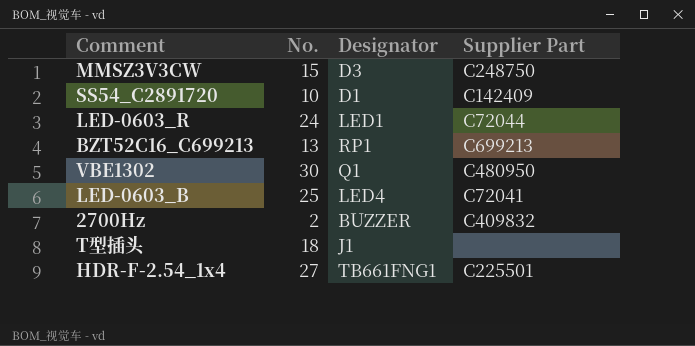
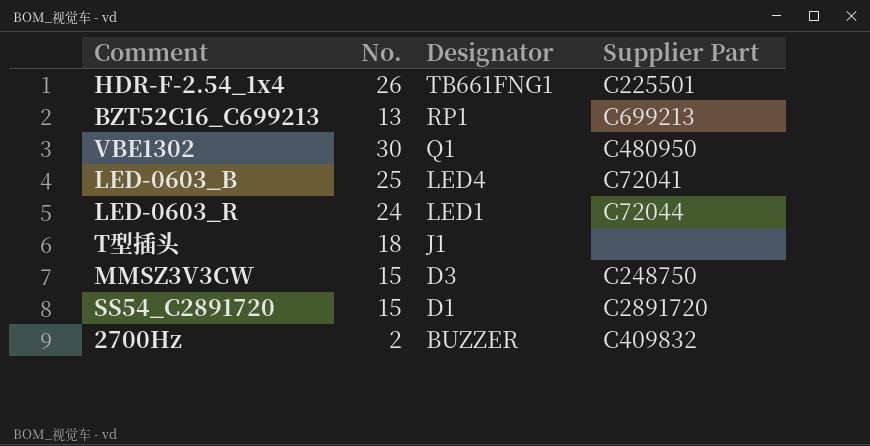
row order: none -> Designator descending
HDR-F-2.54_1x4 | No.: 27 -> 26
SS54_C2891720 | No.: 10 -> 15
SS54_C2891720 | Supplier Part: C142409 -> C2891720

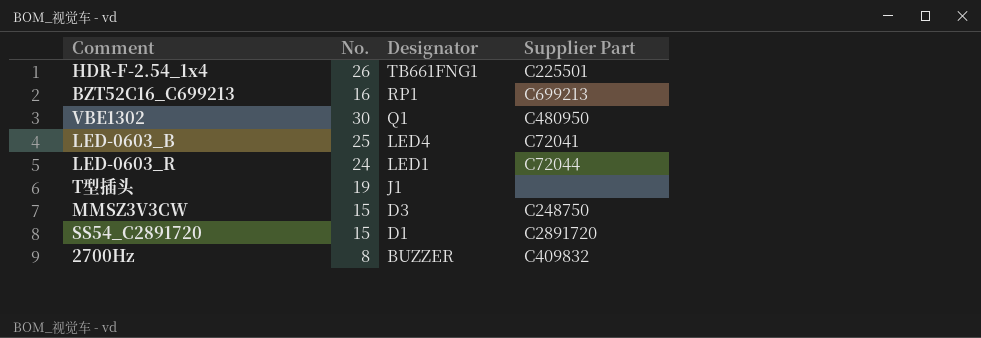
BZT52C16_C699213 | No.: 13 -> 16
T型插头 | No.: 18 -> 19
2700Hz | No.: 2 -> 8

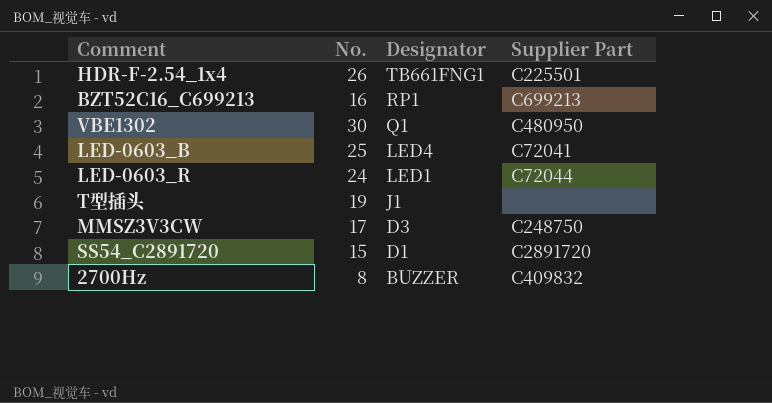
MMSZ3V3CW | No.: 15 -> 17

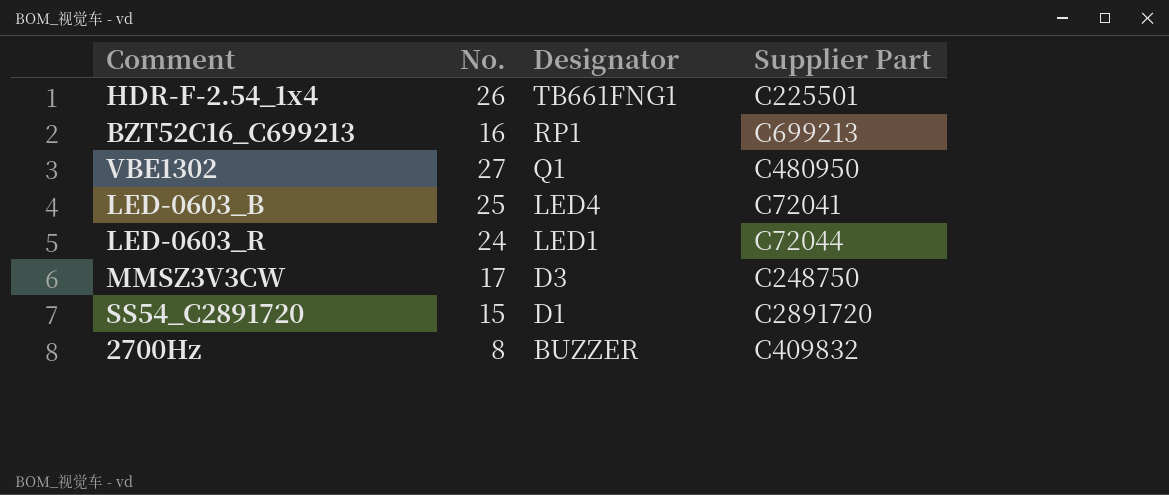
row T型插头: 19 | J1 | none -> none
VBE1302 | No.: 30 -> 27

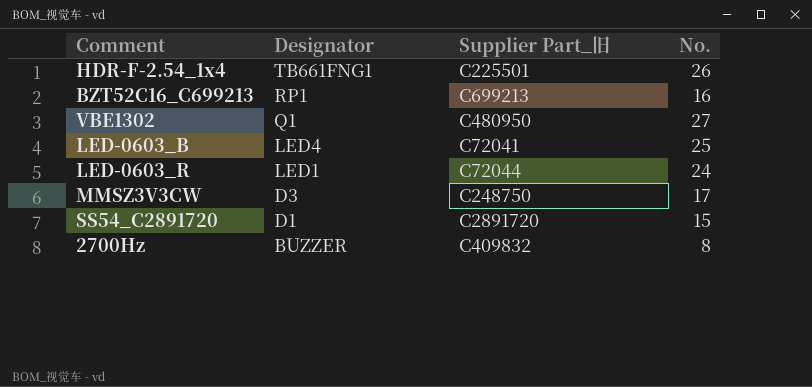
column name: Supplier Part -> Supplier Part_旧
column No. | position: 2 -> 4

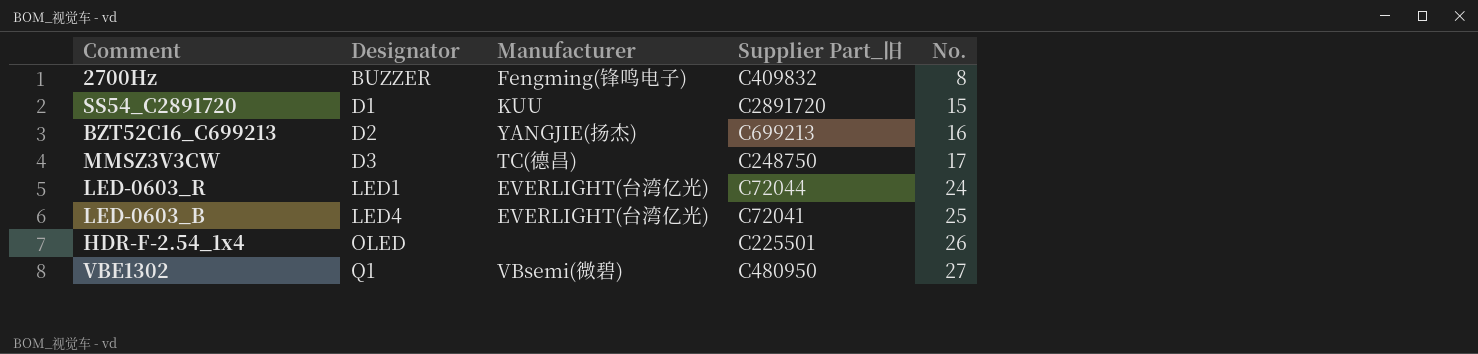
row order: Designator descending -> Designator ascending
column Manufacturer | position: none -> 3
BZT52C16_C699213 | Designator: RP1 -> D2
HDR-F-2.54_1x4 | Designator: TB661FNG1 -> OLED

